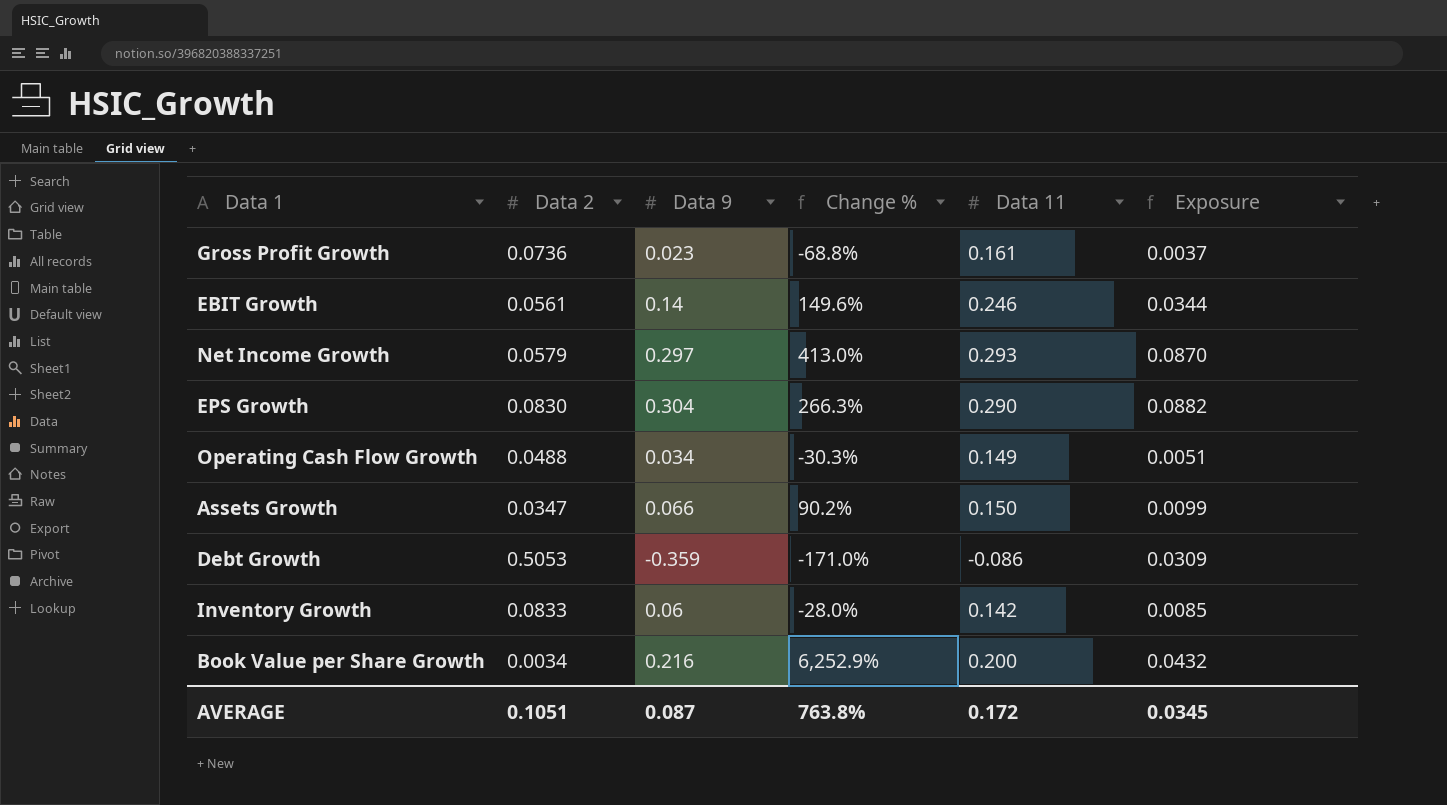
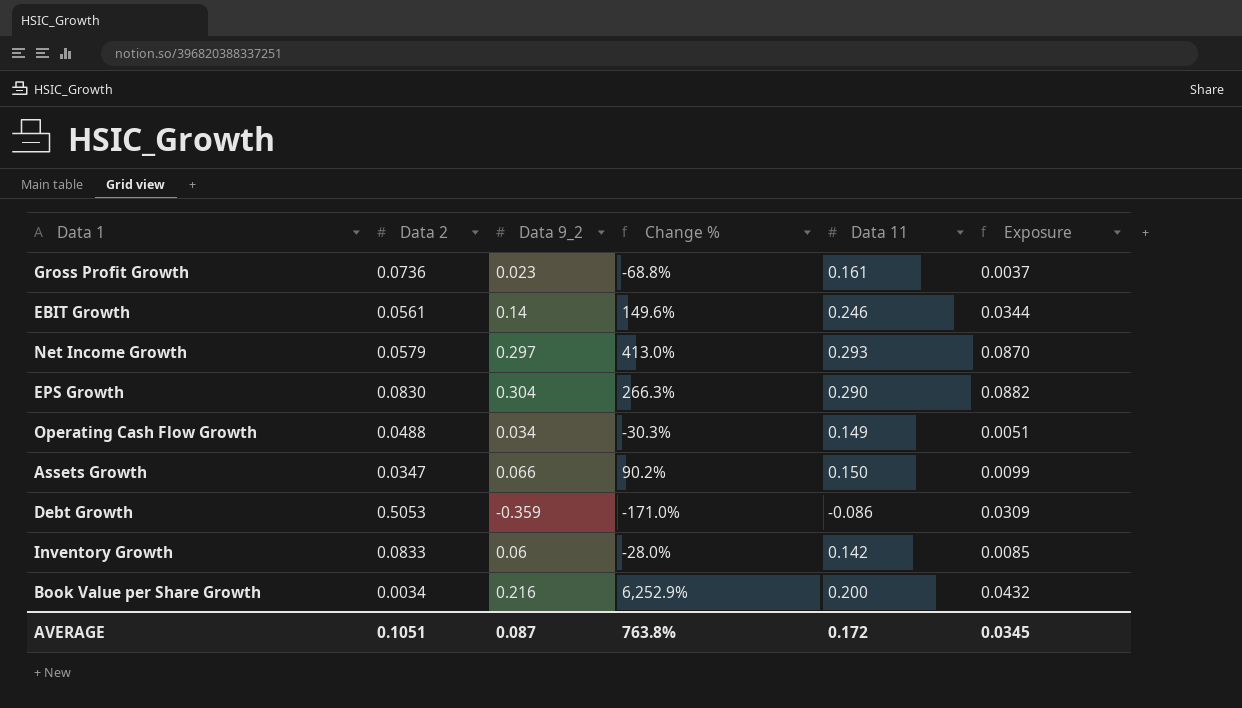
column name: Data 9 -> Data 9_2

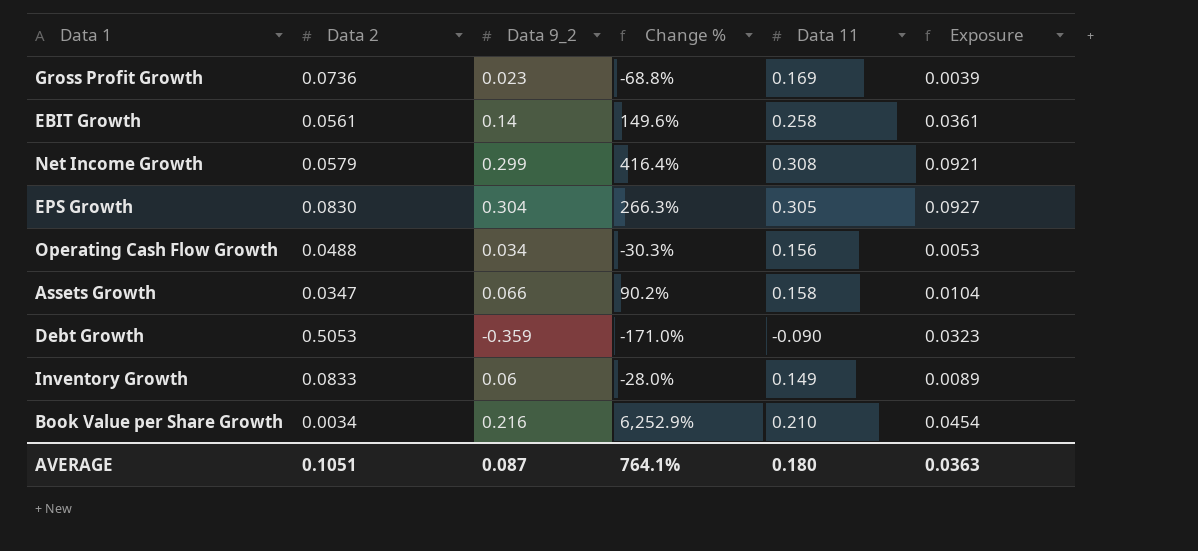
Gross Profit Growth | Data 11: 0.161 -> 0.169
Gross Profit Growth | Exposure: 0.0037 -> 0.0039
EBIT Growth | Data 11: 0.246 -> 0.258
EBIT Growth | Exposure: 0.0344 -> 0.0361
Net Income Growth | Data 9_2: 0.297 -> 0.299
Net Income Growth | Change %: 413.0% -> 416.4%
Net Income Growth | Data 11: 0.293 -> 0.308
Net Income Growth | Exposure: 0.0870 -> 0.0921
EPS Growth | Data 11: 0.290 -> 0.305
EPS Growth | Exposure: 0.0882 -> 0.0927
Operating Cash Flow Growth | Data 11: 0.149 -> 0.156
Operating Cash Flow Growth | Exposure: 0.0051 -> 0.0053
Assets Growth | Data 11: 0.150 -> 0.158
Assets Growth | Exposure: 0.0099 -> 0.0104
Debt Growth | Data 11: -0.086 -> -0.090
Debt Growth | Exposure: 0.0309 -> 0.0323
Inventory Growth | Data 11: 0.142 -> 0.149
Inventory Growth | Exposure: 0.0085 -> 0.0089
Book Value per Share Growth | Data 11: 0.200 -> 0.210
Book Value per Share Growth | Exposure: 0.0432 -> 0.0454
AVERAGE | Change %: 763.8% -> 764.1%
AVERAGE | Data 11: 0.172 -> 0.180
AVERAGE | Exposure: 0.0345 -> 0.0363

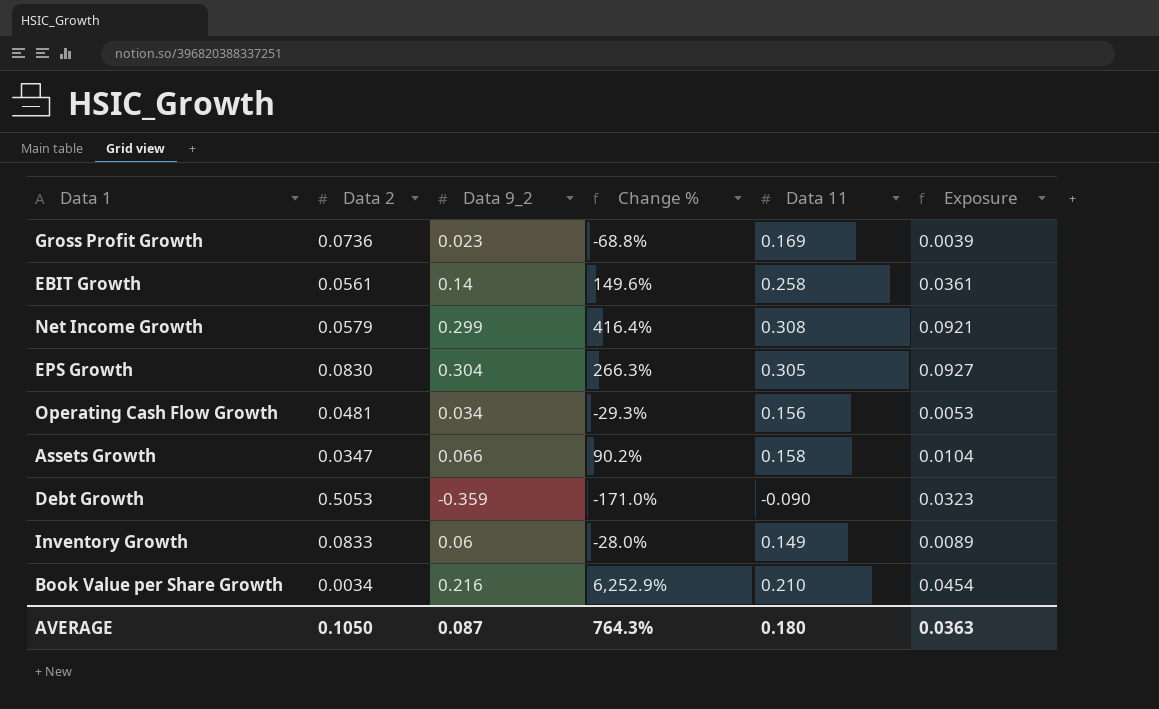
Operating Cash Flow Growth | Data 2: 0.0488 -> 0.0481
Operating Cash Flow Growth | Change %: -30.3% -> -29.3%
AVERAGE | Data 2: 0.1051 -> 0.1050
AVERAGE | Change %: 764.1% -> 764.3%

